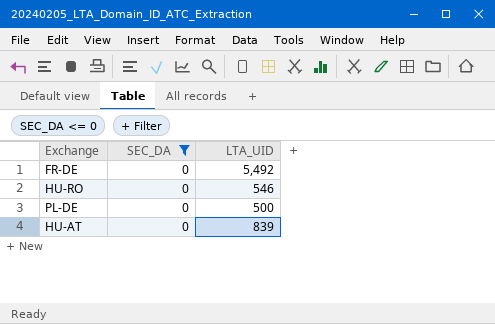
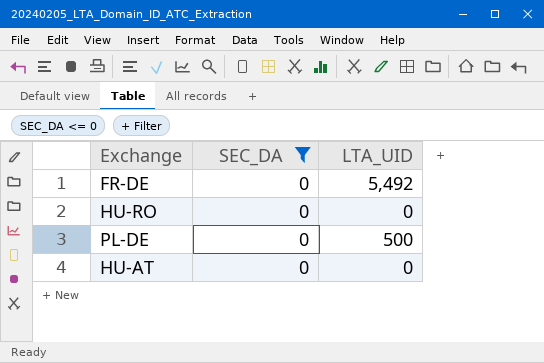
HU-RO | LTA_UID: 546 -> 0
HU-AT | LTA_UID: 839 -> 0

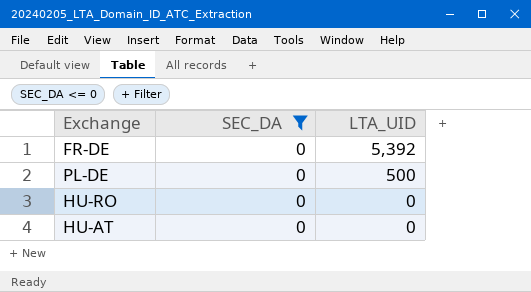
row order: none -> LTA_UID descending
FR-DE | LTA_UID: 5,492 -> 5,392

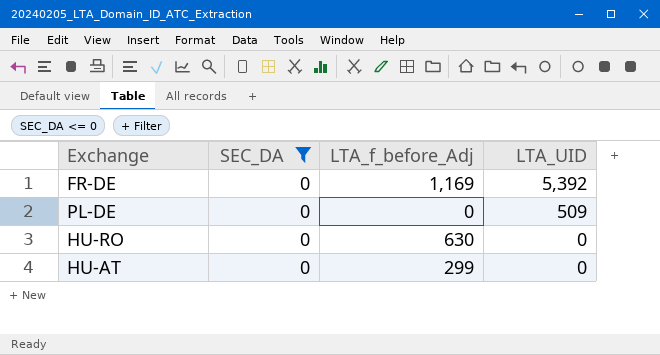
column LTA_f_before_Adj | position: none -> 3
PL-DE | LTA_UID: 500 -> 509

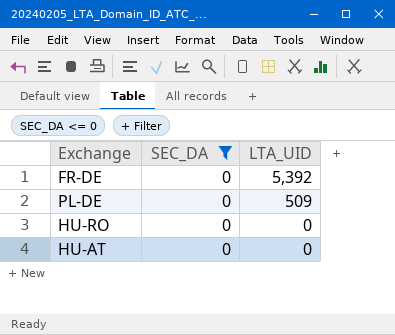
column LTA_f_before_Adj | position: 3 -> none

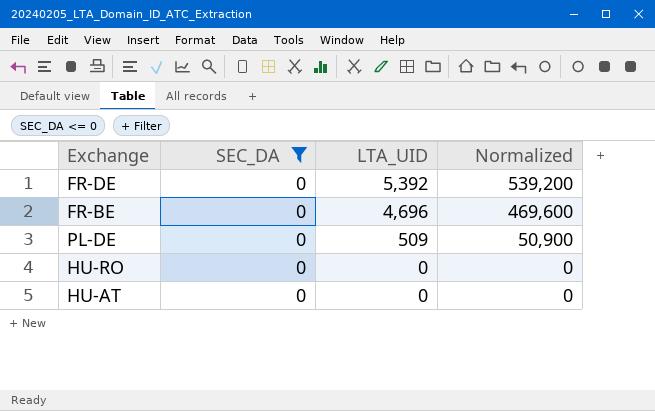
column Normalized | formula: none -> [LTA_UID] * 100
row FR-BE: none -> 0 | 4,696 | 469,600

